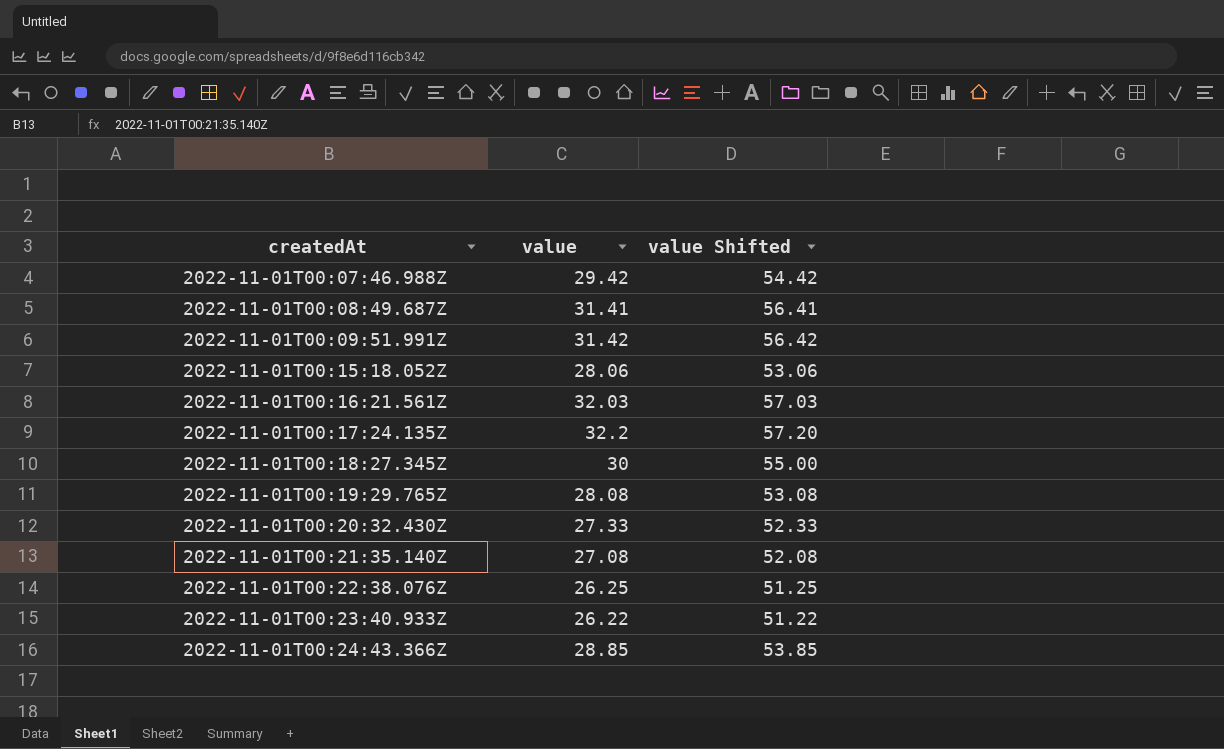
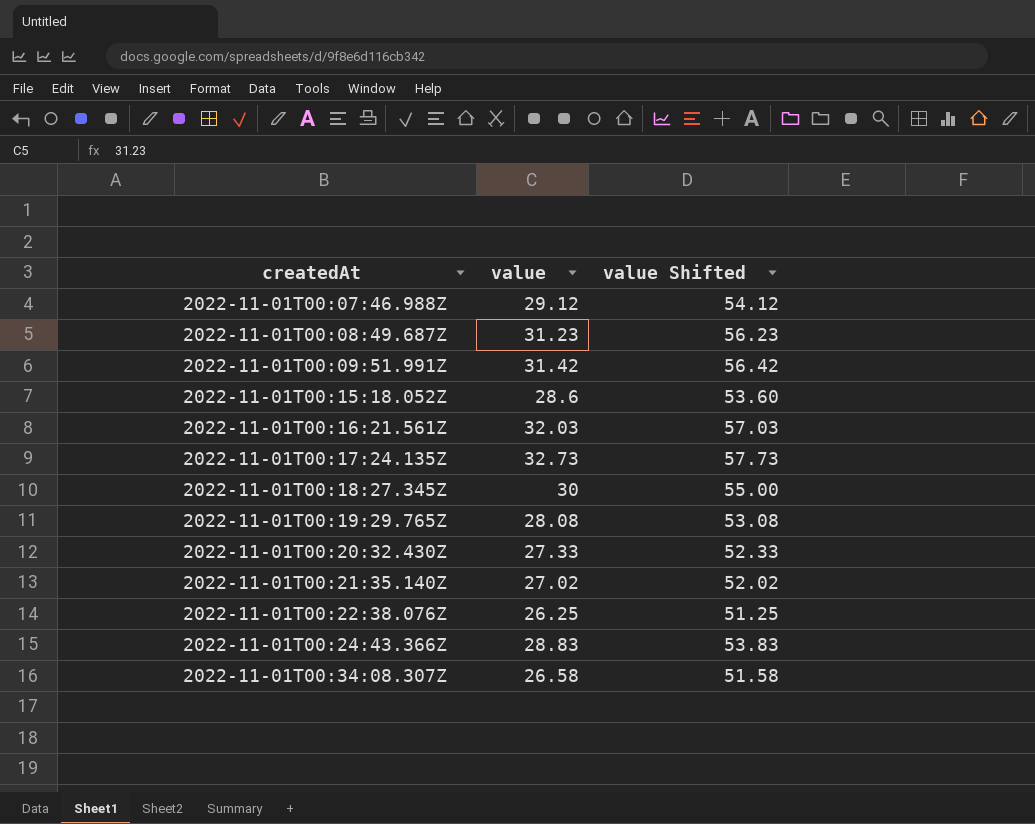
row 2022-11-01T00:23:40.933Z: 26.22 | 51.22 -> none
2022-11-01T00:07:46.988Z | value: 29.42 -> 29.12
2022-11-01T00:07:46.988Z | value Shifted: 54.42 -> 54.12
2022-11-01T00:08:49.687Z | value: 31.41 -> 31.23
2022-11-01T00:08:49.687Z | value Shifted: 56.41 -> 56.23
2022-11-01T00:15:18.052Z | value: 28.06 -> 28.6
2022-11-01T00:15:18.052Z | value Shifted: 53.06 -> 53.60
2022-11-01T00:17:24.135Z | value: 32.2 -> 32.73
2022-11-01T00:17:24.135Z | value Shifted: 57.20 -> 57.73
2022-11-01T00:21:35.140Z | value: 27.08 -> 27.02
2022-11-01T00:21:35.140Z | value Shifted: 52.08 -> 52.02
2022-11-01T00:24:43.366Z | value: 28.85 -> 28.83
2022-11-01T00:24:43.366Z | value Shifted: 53.85 -> 53.83
row 2022-11-01T00:34:08.307Z: none -> 26.58 | 51.58

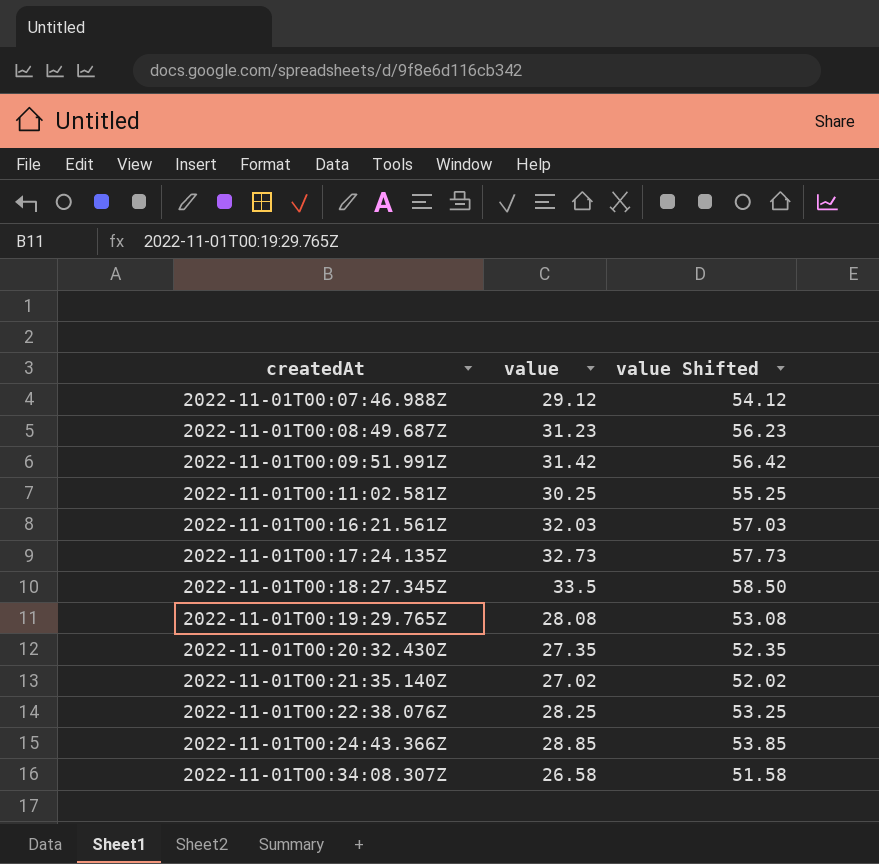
row 2022-11-01T00:15:18.052Z: 28.6 | 53.60 -> none
row 2022-11-01T00:11:02.581Z: none -> 30.25 | 55.25
2022-11-01T00:18:27.345Z | value: 30 -> 33.5
2022-11-01T00:18:27.345Z | value Shifted: 55.00 -> 58.50
2022-11-01T00:20:32.430Z | value: 27.33 -> 27.35
2022-11-01T00:20:32.430Z | value Shifted: 52.33 -> 52.35
2022-11-01T00:22:38.076Z | value: 26.25 -> 28.25
2022-11-01T00:22:38.076Z | value Shifted: 51.25 -> 53.25
2022-11-01T00:24:43.366Z | value: 28.83 -> 28.85
2022-11-01T00:24:43.366Z | value Shifted: 53.83 -> 53.85

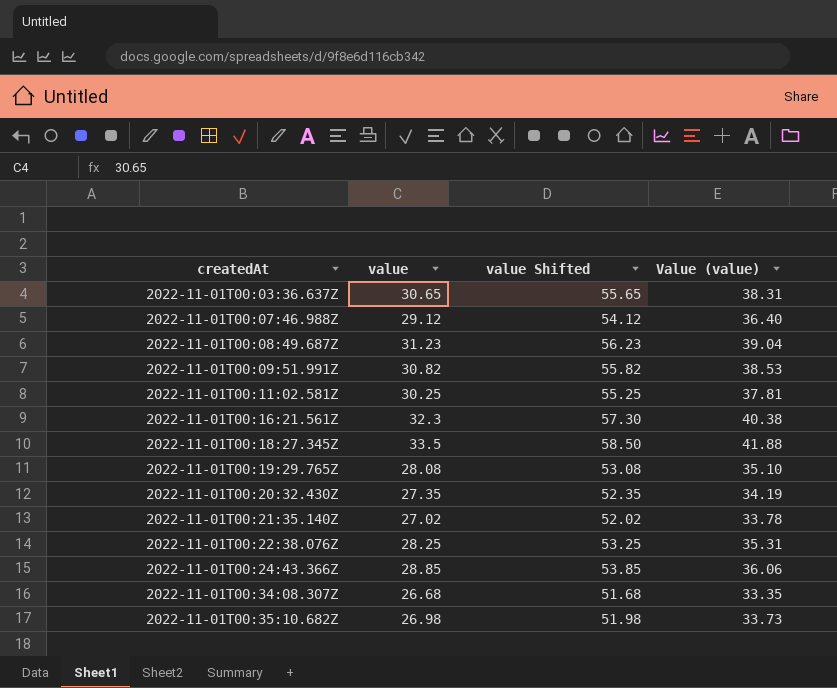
column Value (value) | formula: none -> [value] * 1.25
row 2022-11-01T00:17:24.135Z: 32.73 | 57.73 -> none
row 2022-11-01T00:03:36.637Z: none -> 30.65 | 55.65 | 38.31
2022-11-01T00:09:51.991Z | value: 31.42 -> 30.82
2022-11-01T00:09:51.991Z | value Shifted: 56.42 -> 55.82
2022-11-01T00:16:21.561Z | value: 32.03 -> 32.3
2022-11-01T00:16:21.561Z | value Shifted: 57.03 -> 57.30
2022-11-01T00:34:08.307Z | value: 26.58 -> 26.68
2022-11-01T00:34:08.307Z | value Shifted: 51.58 -> 51.68
row 2022-11-01T00:35:10.682Z: none -> 26.98 | 51.98 | 33.73

